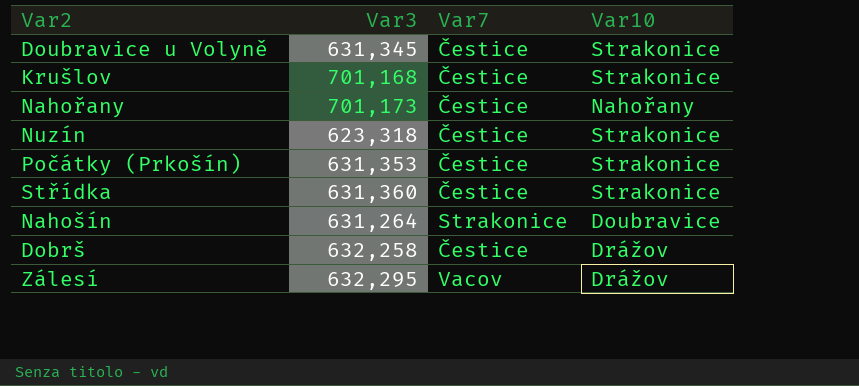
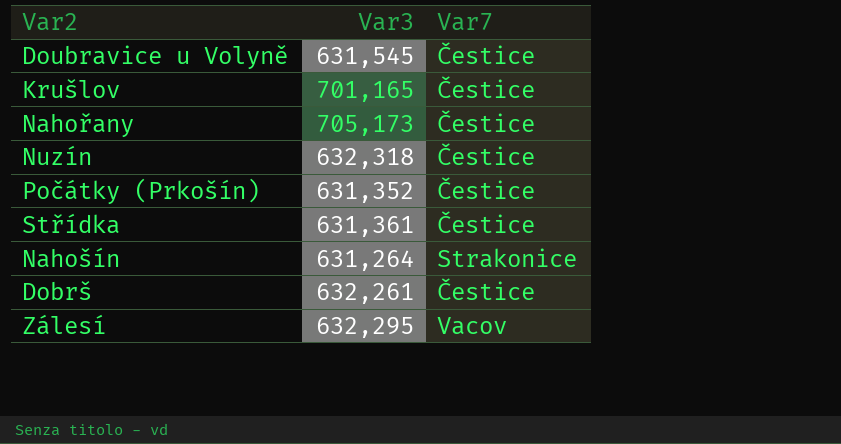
column Var10 | position: 4 -> none
Doubravice u Volyně | Var3: 631,345 -> 631,545
Krušlov | Var3: 701,168 -> 701,165
Nahořany | Var3: 701,173 -> 705,173
Nuzín | Var3: 623,318 -> 632,318
Počátky (Prkošín) | Var3: 631,353 -> 631,352
Střídka | Var3: 631,360 -> 631,361
Dobrš | Var3: 632,258 -> 632,261

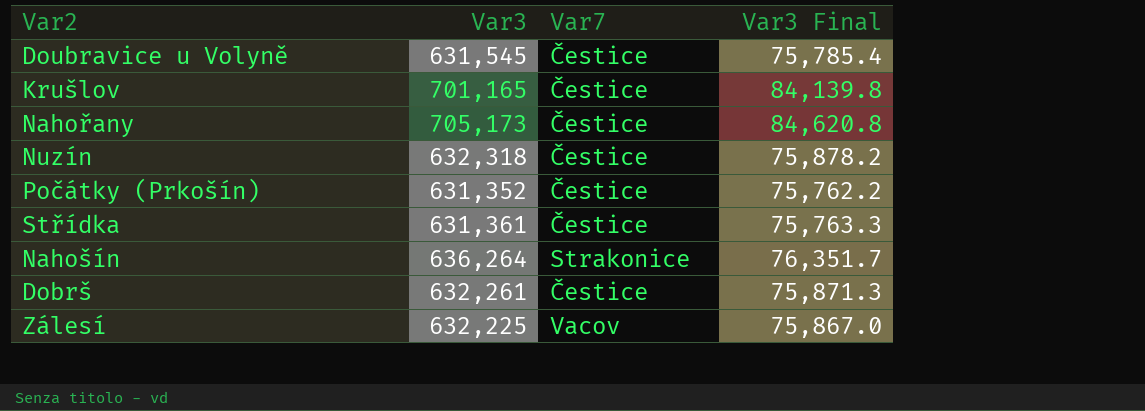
column Var3 Final | formula: none -> [Var3] * 0.12
Nahošín | Var3: 631,264 -> 636,264
Zálesí | Var3: 632,295 -> 632,225

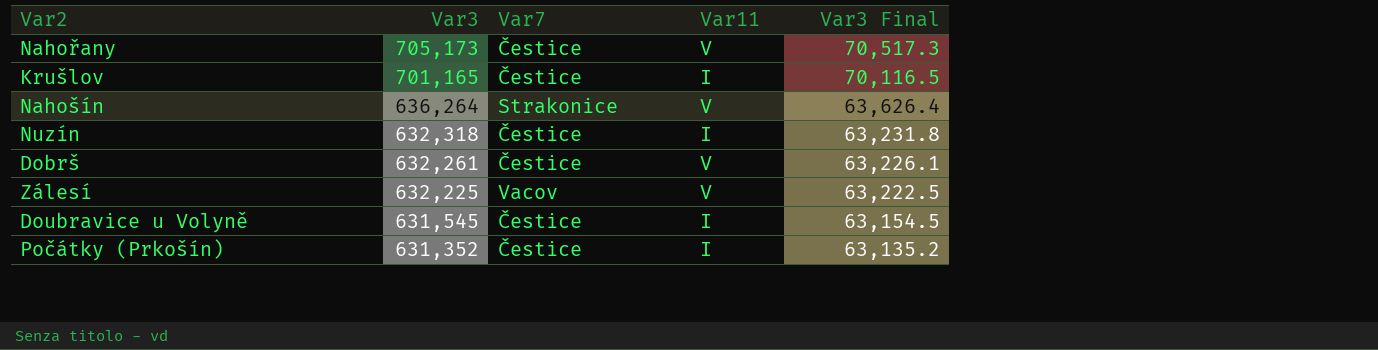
row order: none -> Var3 descending
column Var11 | position: none -> 4
column Var3 Final | formula: [Var3] * 0.12 -> [Var3] * 0.1
row Střídka: 631,361 | Čestice | 75,763.3 -> none

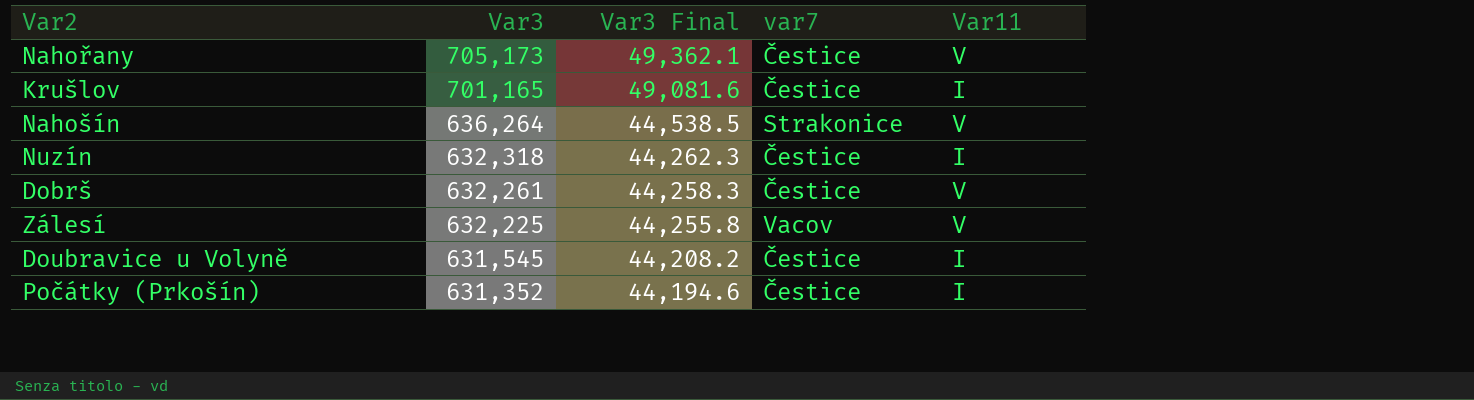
column Var3 Final | formula: [Var3] * 0.1 -> [Var3] * 0.07
column Var3 Final | position: 5 -> 3
column name: Var7 -> var7

